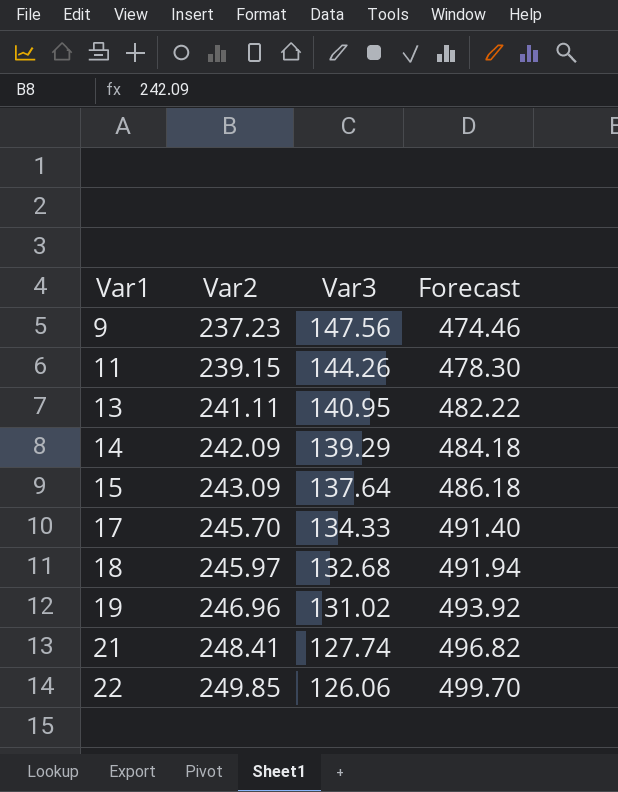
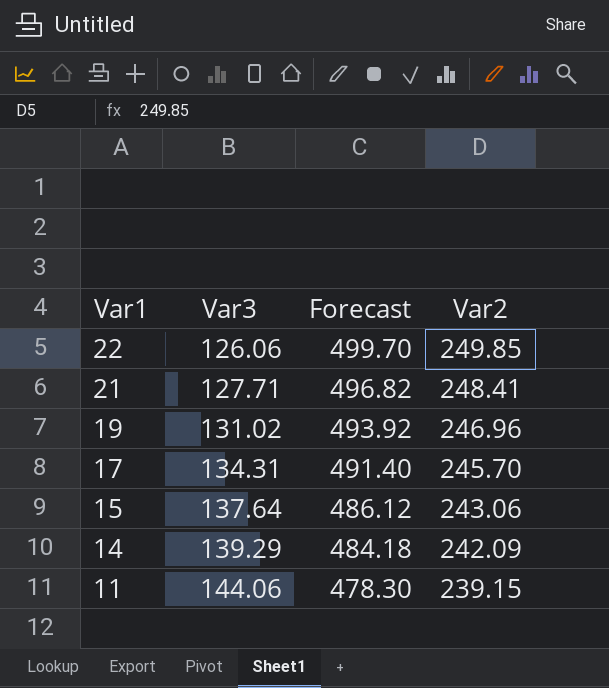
row order: Var1 ascending -> Var1 descending
column Var2 | position: 2 -> 4
row 9: 237.23 | 147.56 | 474.46 -> none
row 13: 241.11 | 140.95 | 482.22 -> none
row 18: 245.97 | 132.68 | 491.94 -> none
21 | Var3: 127.74 -> 127.71
17 | Var3: 134.33 -> 134.31
15 | Forecast: 486.18 -> 486.12
15 | Var2: 243.09 -> 243.06
11 | Var3: 144.26 -> 144.06

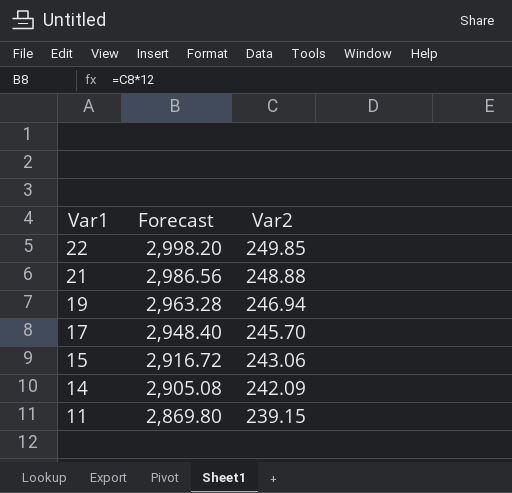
column Var3 | position: 2 -> none
column Forecast | formula: [Var2] * 2 -> [Var2] * 12
21 | Var2: 248.41 -> 248.88
19 | Var2: 246.96 -> 246.94

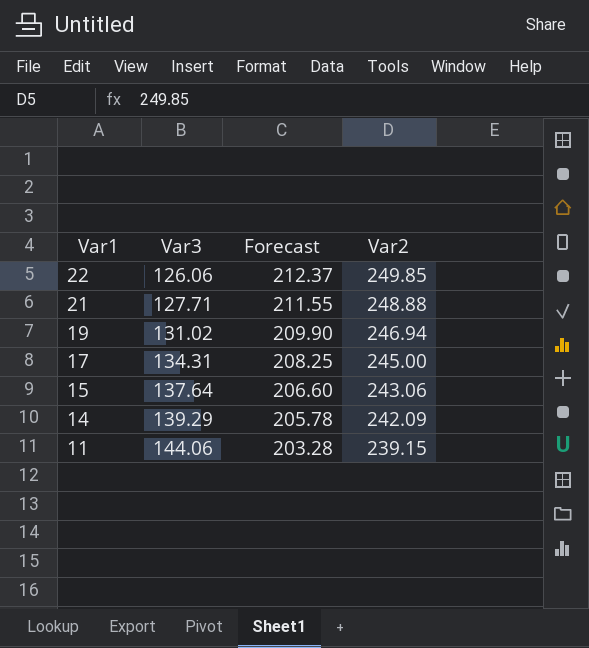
column Var3 | position: none -> 2
column Forecast | formula: [Var2] * 12 -> [Var2] * 0.85
17 | Var2: 245.70 -> 245.00

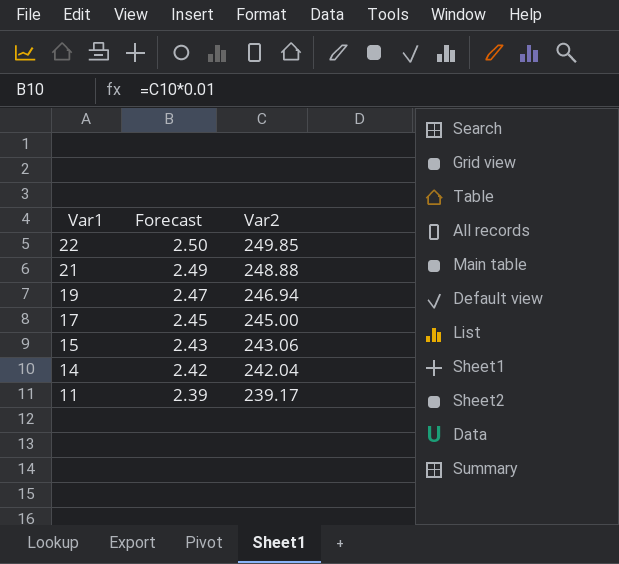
column Var3 | position: 2 -> none
column Forecast | formula: [Var2] * 0.85 -> [Var2] * 0.01
14 | Var2: 242.09 -> 242.04
11 | Var2: 239.15 -> 239.17

